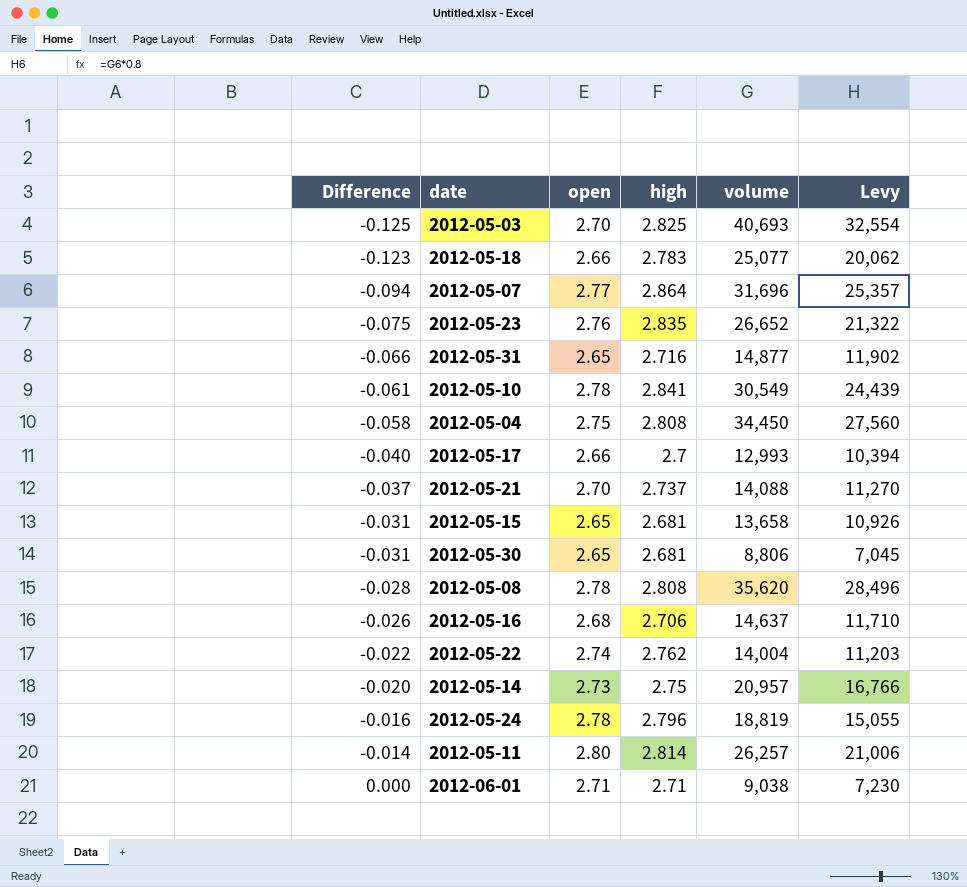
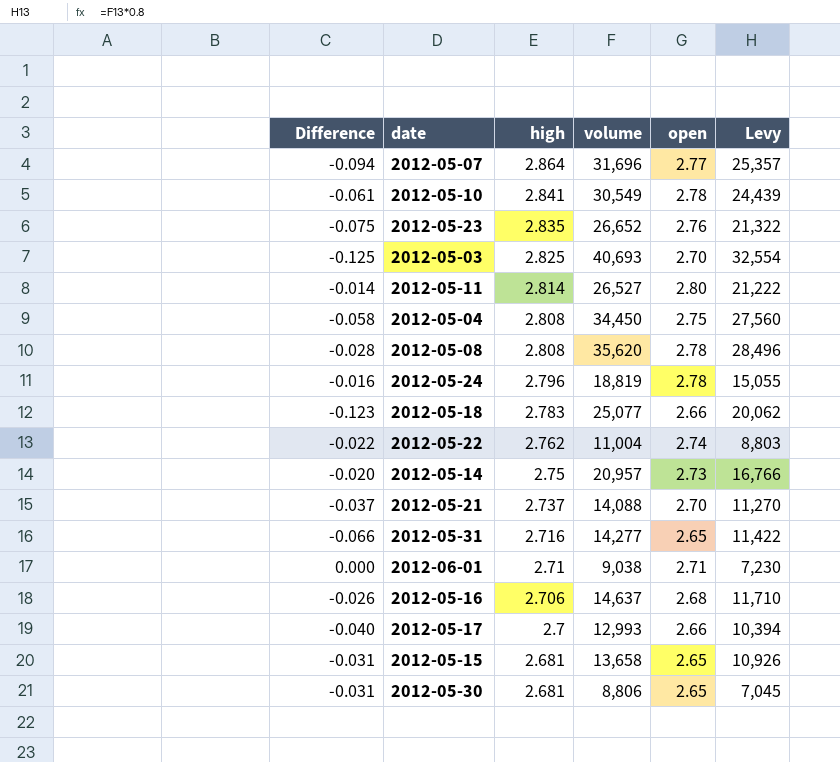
row order: Difference ascending -> high descending
column open | position: 3 -> 5
2012-05-11 | volume: 26,257 -> 26,527
2012-05-11 | Levy: 21,006 -> 21,222
2012-05-22 | volume: 14,004 -> 11,004
2012-05-22 | Levy: 11,203 -> 8,803
2012-05-31 | volume: 14,877 -> 14,277
2012-05-31 | Levy: 11,902 -> 11,422

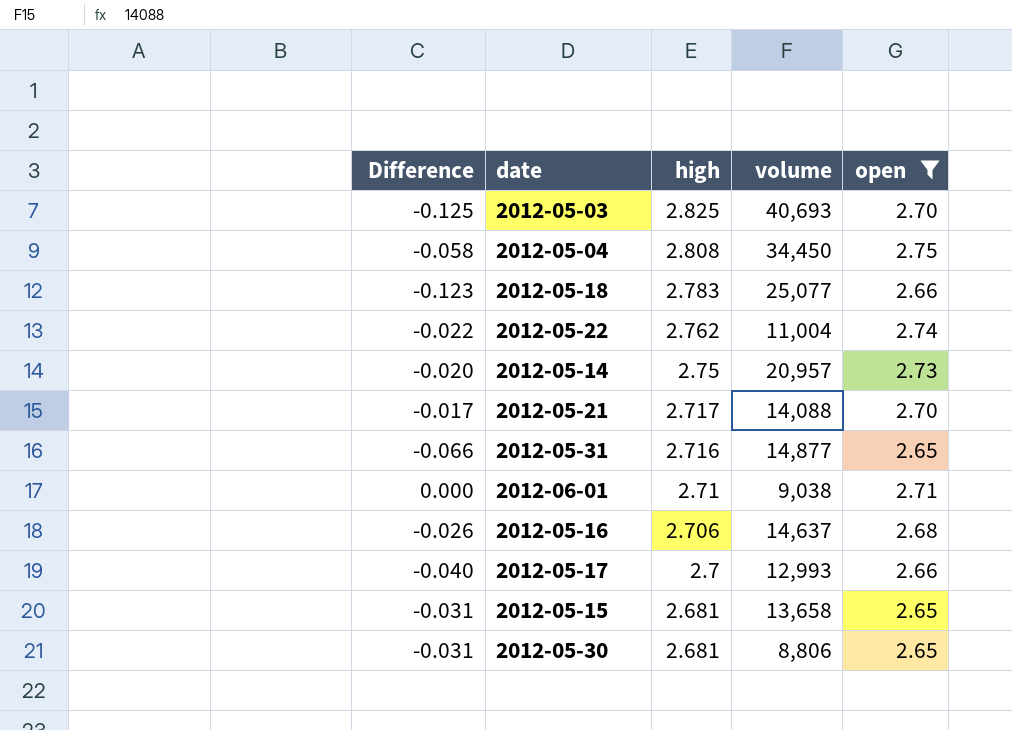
filter: none -> open <= 2.75
column Levy | formula: [volume] * 0.8 -> none
2012-05-21 | Difference: -0.037 -> -0.017
2012-05-21 | high: 2.737 -> 2.717
2012-05-31 | volume: 14,277 -> 14,877

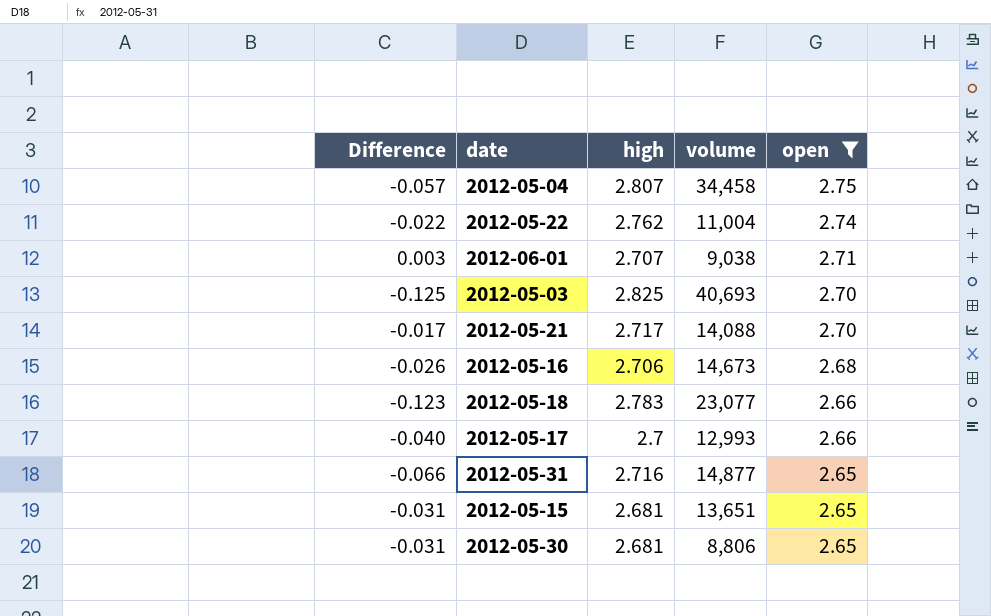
row order: high descending -> open descending
row 2012-05-14: -0.020 | 2.75 | 20,957 | 2.73 -> none
2012-05-04 | Difference: -0.058 -> -0.057
2012-05-04 | high: 2.808 -> 2.807
2012-05-04 | volume: 34,450 -> 34,458
2012-06-01 | Difference: 0.000 -> 0.003
2012-06-01 | high: 2.71 -> 2.707
2012-05-16 | volume: 14,637 -> 14,673
2012-05-18 | volume: 25,077 -> 23,077
2012-05-15 | volume: 13,658 -> 13,651

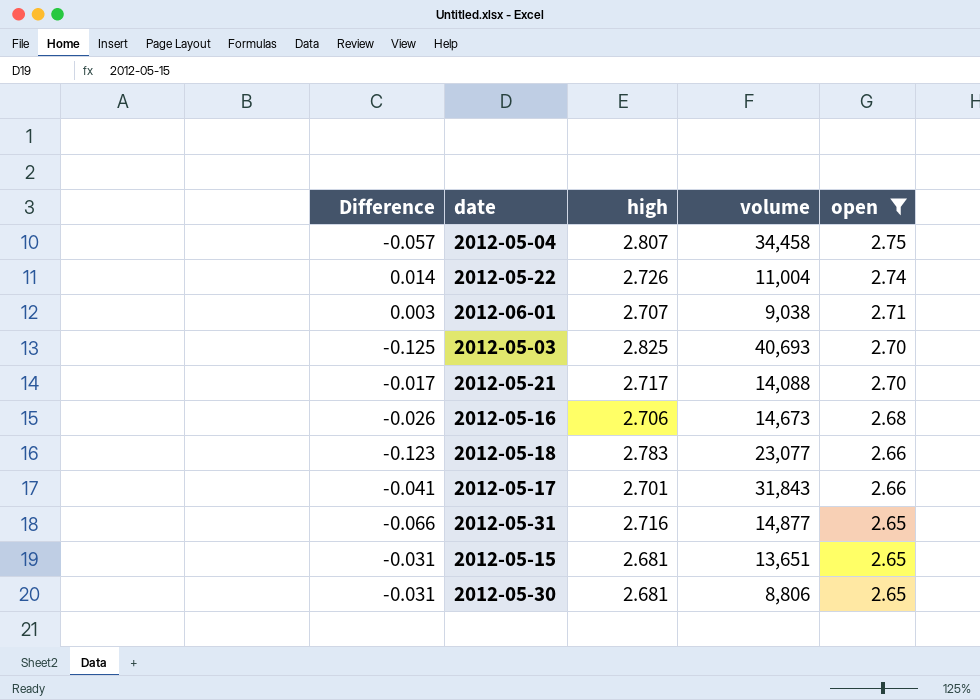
2012-05-22 | Difference: -0.022 -> 0.014
2012-05-22 | high: 2.762 -> 2.726
2012-05-17 | Difference: -0.040 -> -0.041
2012-05-17 | high: 2.7 -> 2.701
2012-05-17 | volume: 12,993 -> 31,843

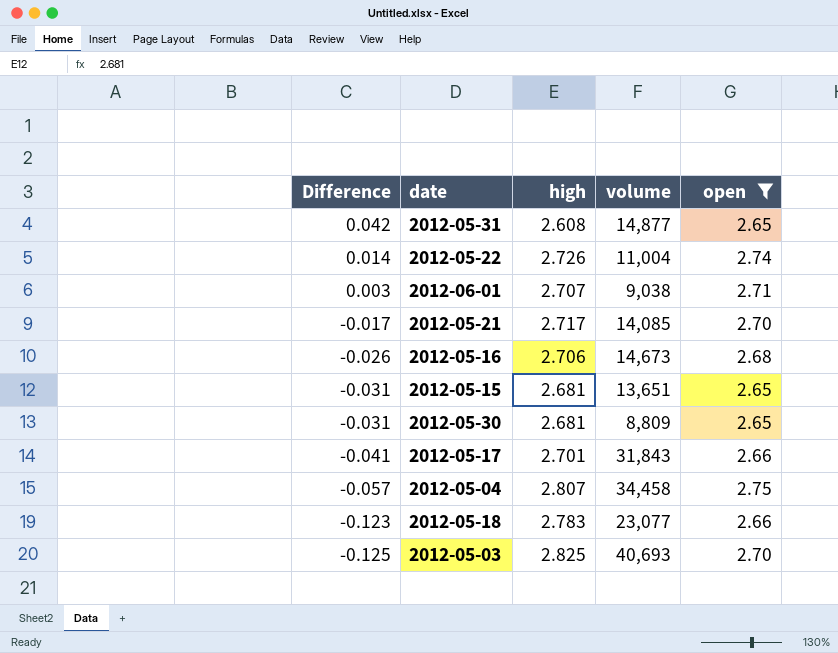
row order: open descending -> Difference descending
2012-05-31 | Difference: -0.066 -> 0.042
2012-05-31 | high: 2.716 -> 2.608
2012-05-21 | volume: 14,088 -> 14,085
2012-05-30 | volume: 8,806 -> 8,809

